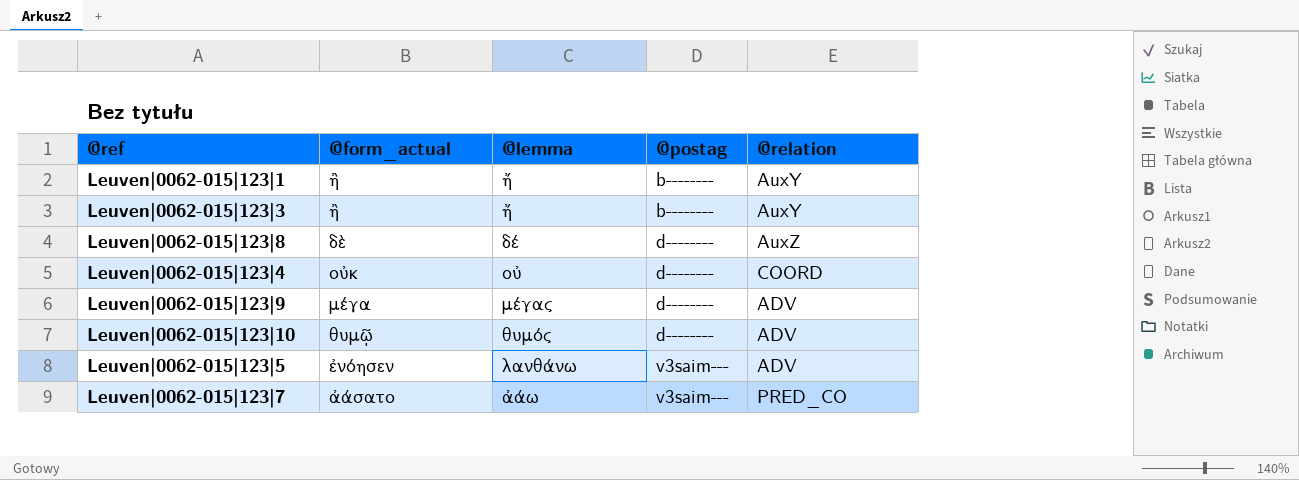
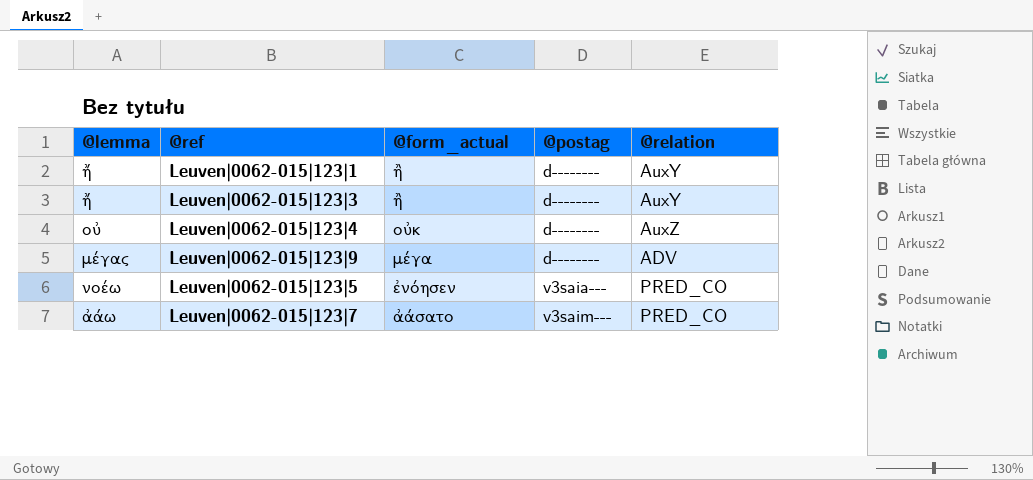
column @lemma | position: 3 -> 1
row Leuven|0062-015|123|8: δὲ | δέ | d-------- | AuxZ -> none
row Leuven|0062-015|123|10: θυμῷ | θυμός | d-------- | ADV -> none
Leuven|0062-015|123|1 | @postag: b-------- -> d--------
Leuven|0062-015|123|3 | @postag: b-------- -> d--------
Leuven|0062-015|123|4 | @relation: COORD -> AuxZ
Leuven|0062-015|123|5 | @lemma: λανθάνω -> νοέω
Leuven|0062-015|123|5 | @postag: v3saim--- -> v3saia---
Leuven|0062-015|123|5 | @relation: ADV -> PRED_CO

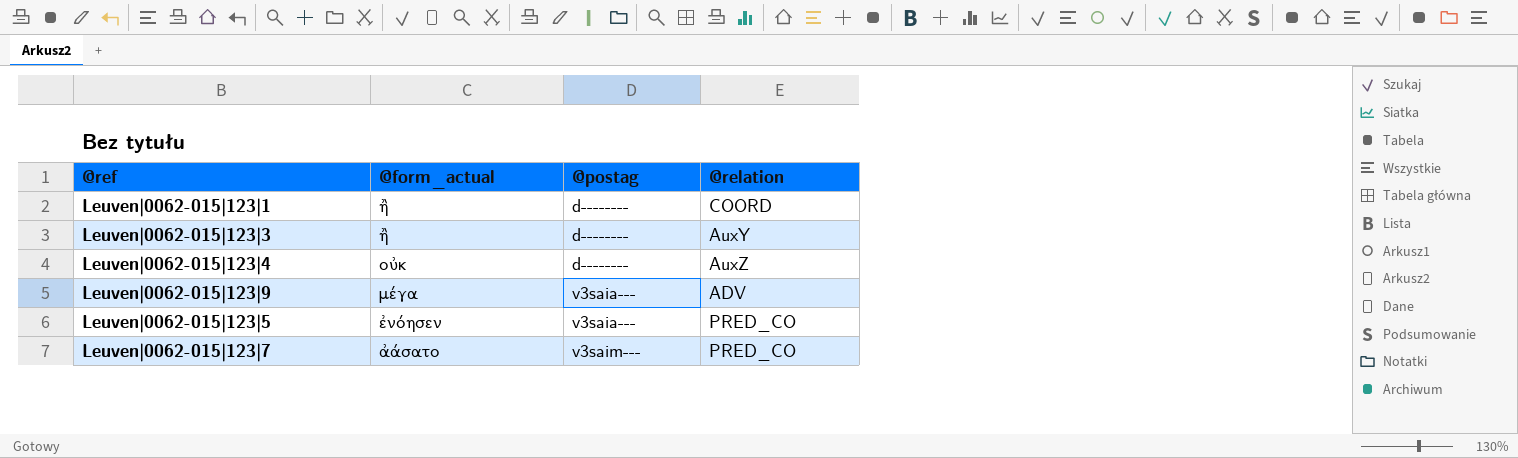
column @lemma | position: 1 -> none
Leuven|0062-015|123|1 | @relation: AuxY -> COORD
Leuven|0062-015|123|9 | @postag: d-------- -> v3saia---

